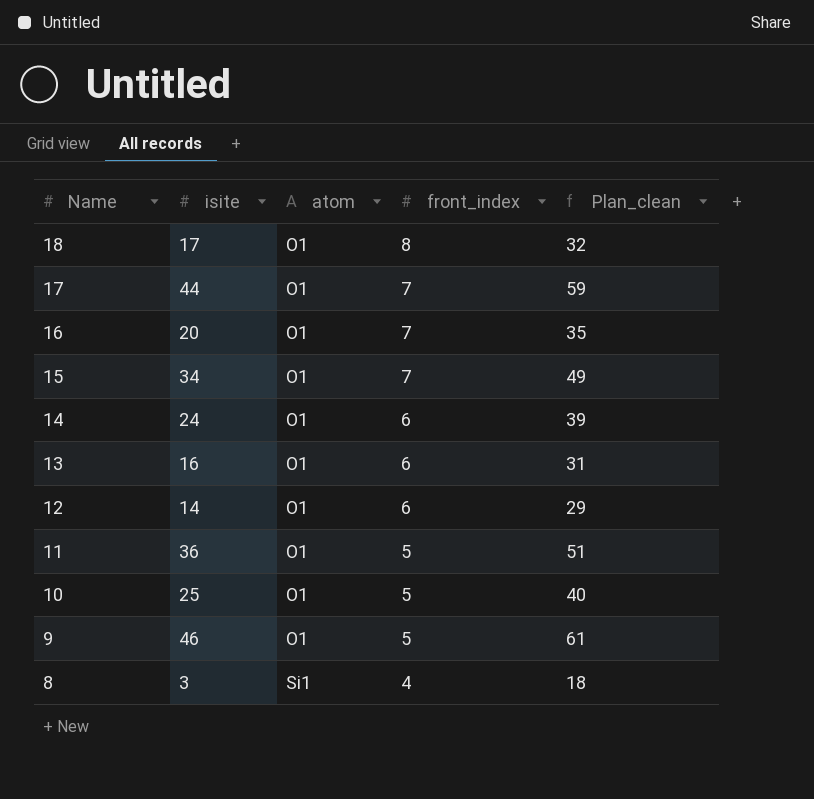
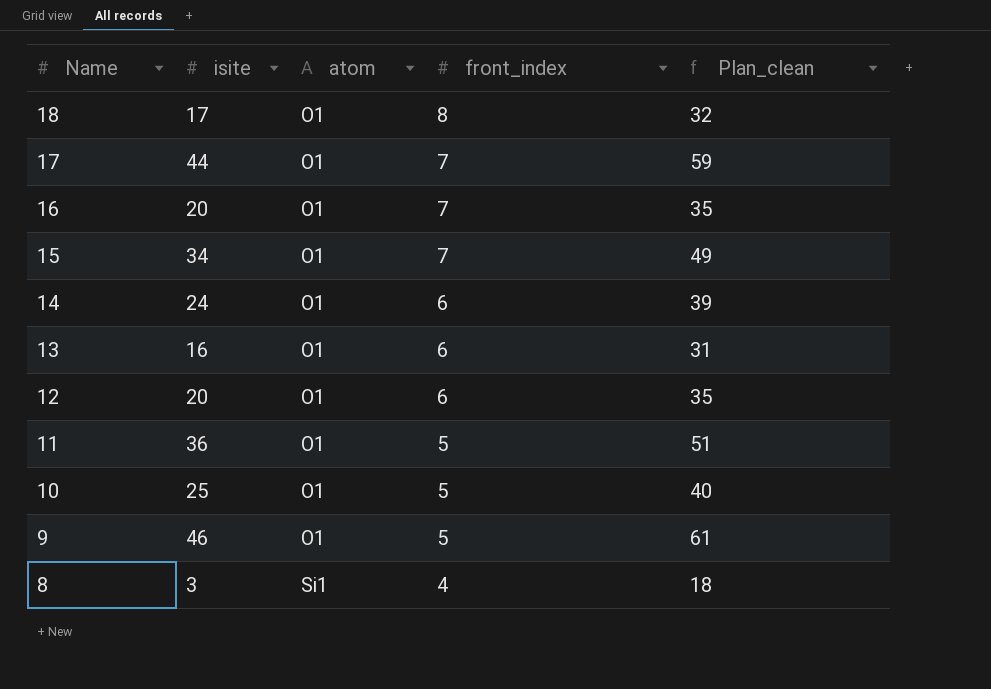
12 | isite: 14 -> 20
12 | Plan_clean: 29 -> 35

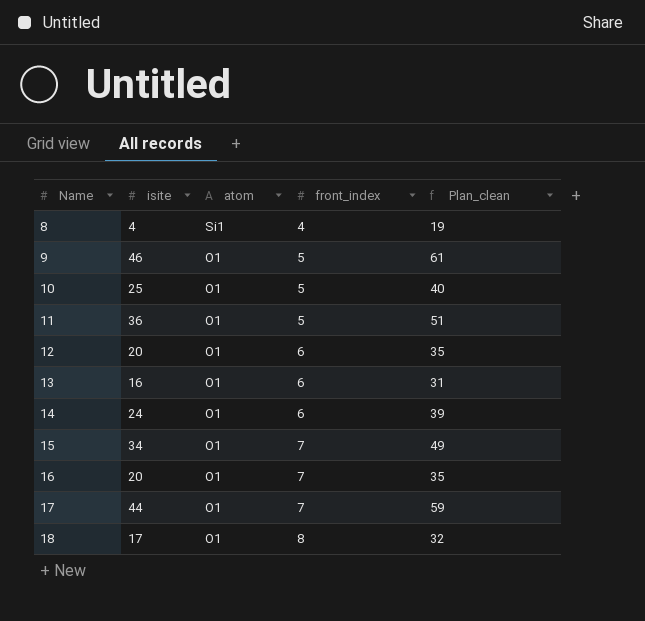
row order: Name descending -> Name ascending
8 | isite: 3 -> 4
8 | Plan_clean: 18 -> 19

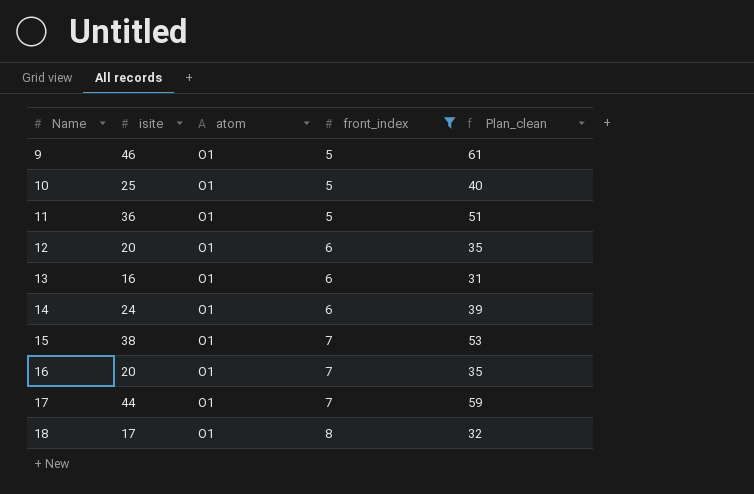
filter: none -> front_index != 4
15 | isite: 34 -> 38
15 | Plan_clean: 49 -> 53

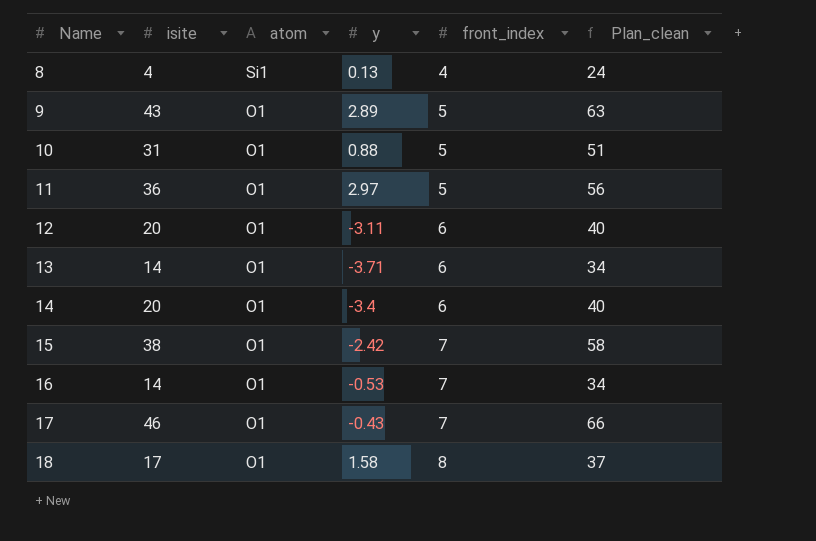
filter: front_index != 4 -> none
column y | position: none -> 4
column Plan_clean | formula: [isite] + 15 -> [isite] + 20
9 | isite: 46 -> 43
10 | isite: 25 -> 31
13 | isite: 16 -> 14
14 | isite: 24 -> 20
16 | isite: 20 -> 14
17 | isite: 44 -> 46

